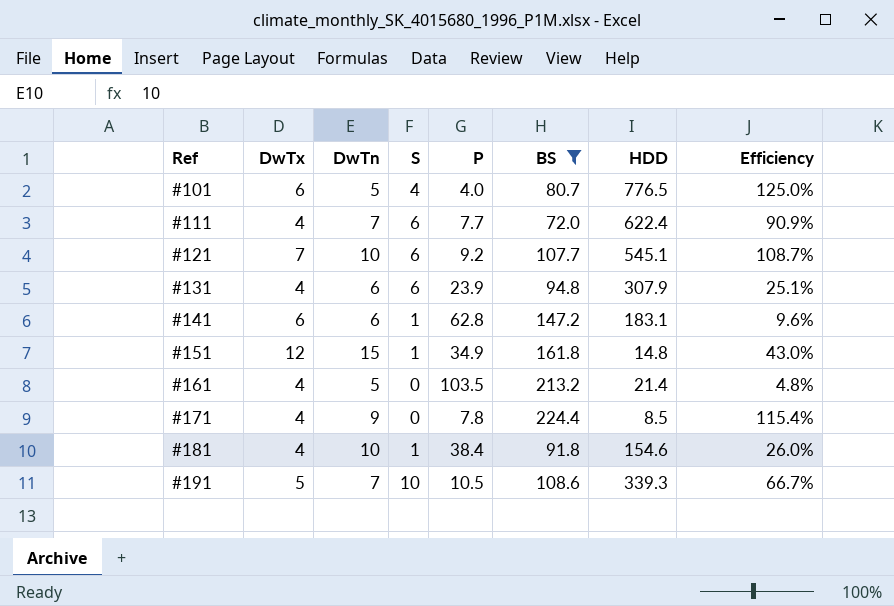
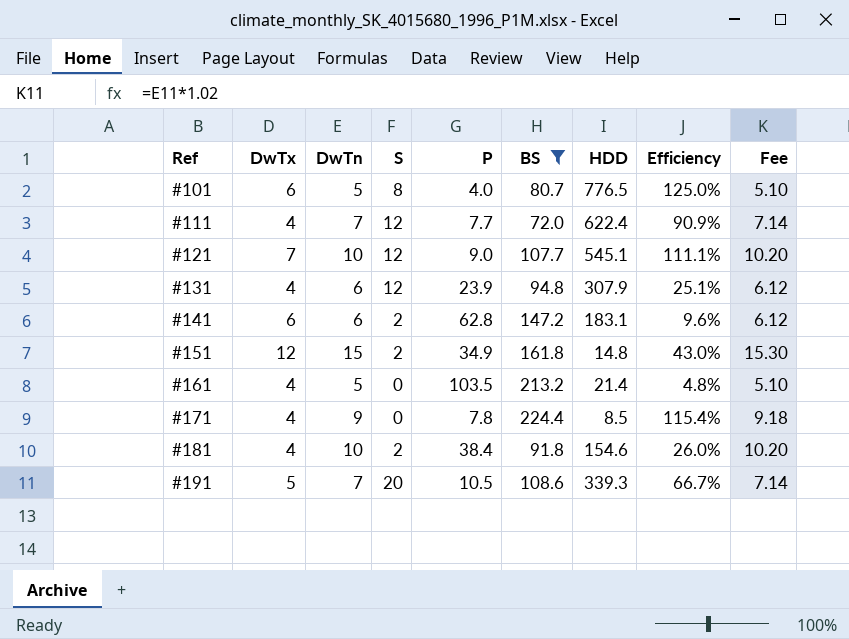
column Fee | formula: none -> [DwTn] * 1.02
#101 | S: 4 -> 8
#111 | S: 6 -> 12
#121 | S: 6 -> 12
#121 | P: 9.2 -> 9.0
#121 | Efficiency: 108.7% -> 111.1%
#131 | S: 6 -> 12
#141 | S: 1 -> 2
#151 | S: 1 -> 2
#181 | S: 1 -> 2
#191 | S: 10 -> 20

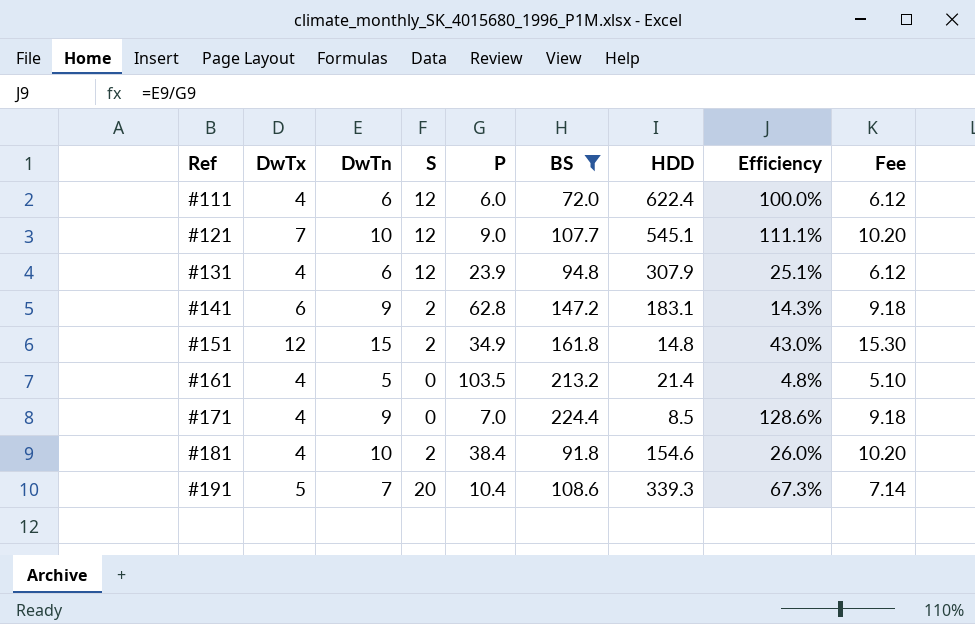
row #101: 6 | 5 | 8 | 4.0 | 80.7 | 776.5 | 125.0% | 5.10 -> none
#111 | DwTn: 7 -> 6
#111 | P: 7.7 -> 6.0
#111 | Efficiency: 90.9% -> 100.0%
#111 | Fee: 7.14 -> 6.12
#141 | DwTn: 6 -> 9
#141 | Efficiency: 9.6% -> 14.3%
#141 | Fee: 6.12 -> 9.18
#171 | P: 7.8 -> 7.0
#171 | Efficiency: 115.4% -> 128.6%
#191 | P: 10.5 -> 10.4
#191 | Efficiency: 66.7% -> 67.3%

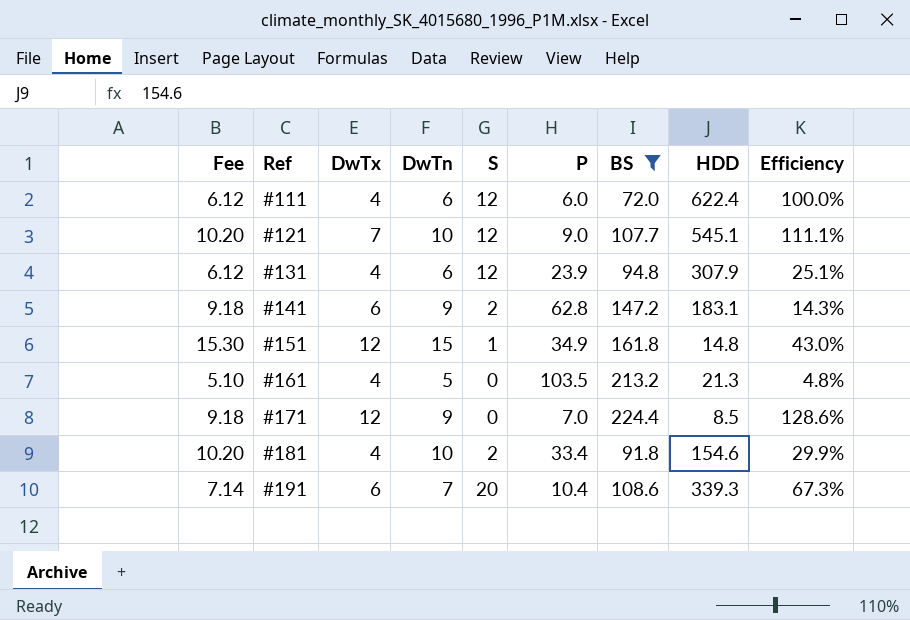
column Fee | position: 9 -> 1
#151 | S: 2 -> 1
#161 | HDD: 21.4 -> 21.3
#171 | DwTx: 4 -> 12
#181 | P: 38.4 -> 33.4
#181 | Efficiency: 26.0% -> 29.9%
#191 | DwTx: 5 -> 6

